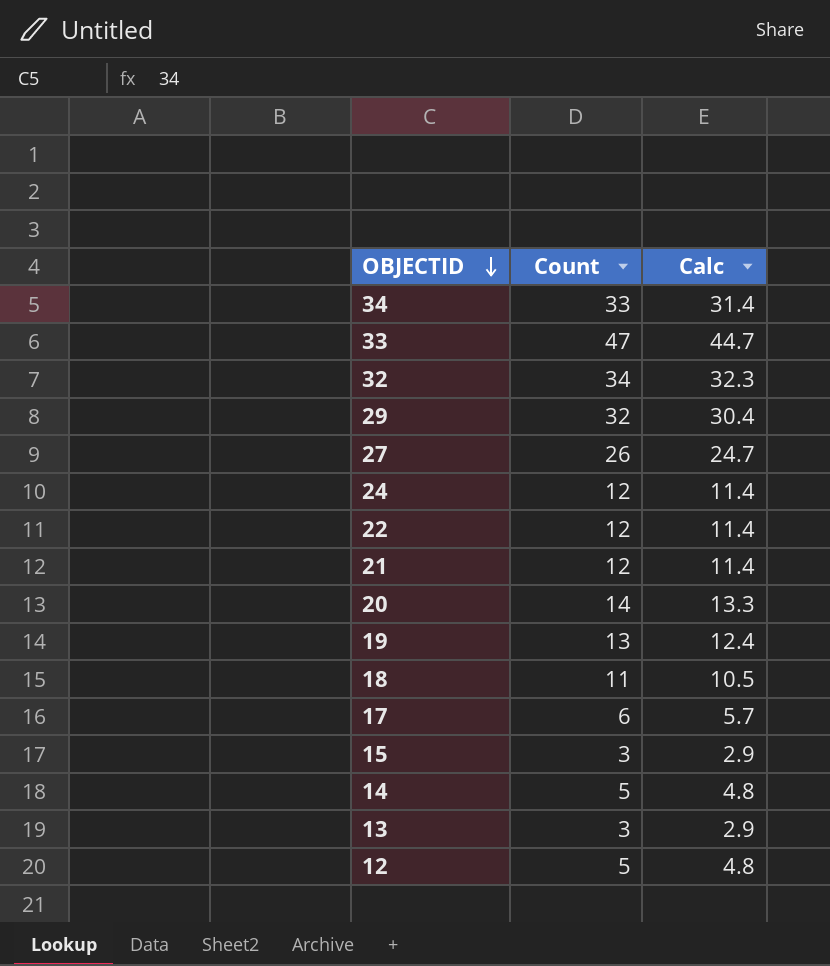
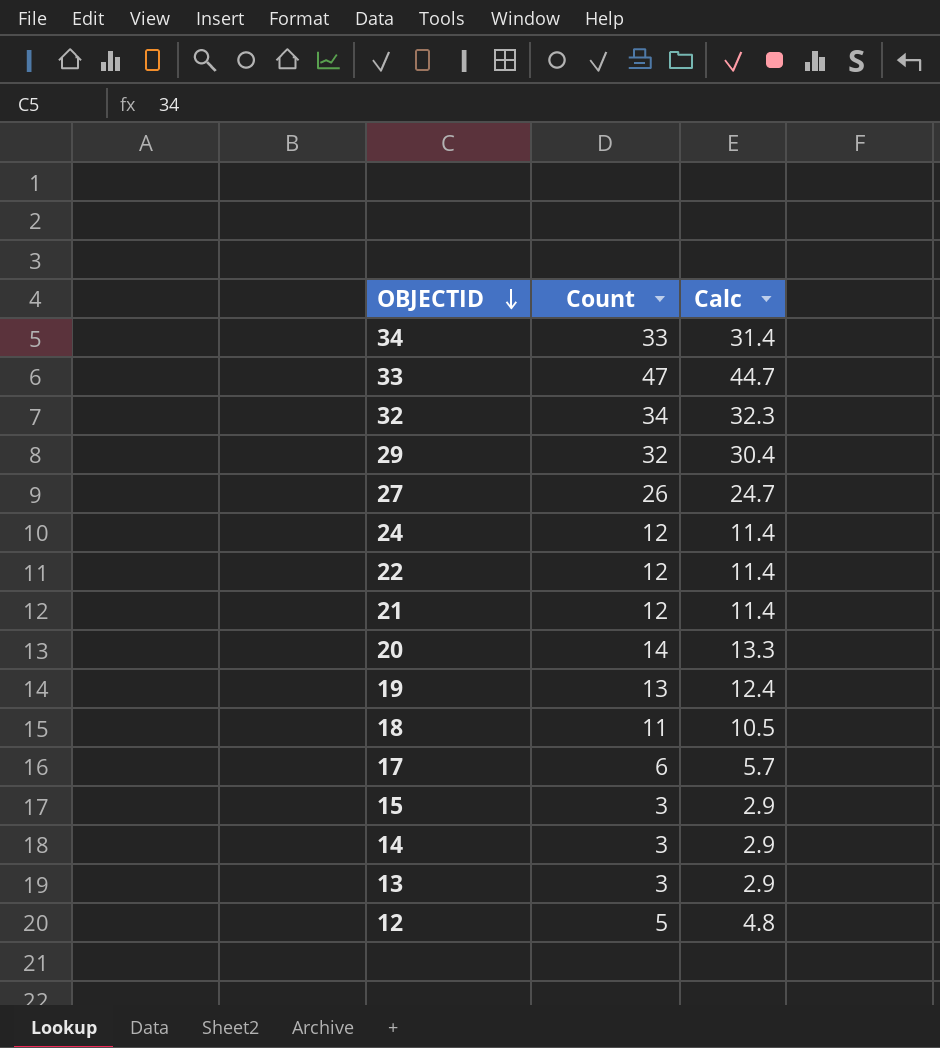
14 | Count: 5 -> 3
14 | Calc: 4.8 -> 2.9

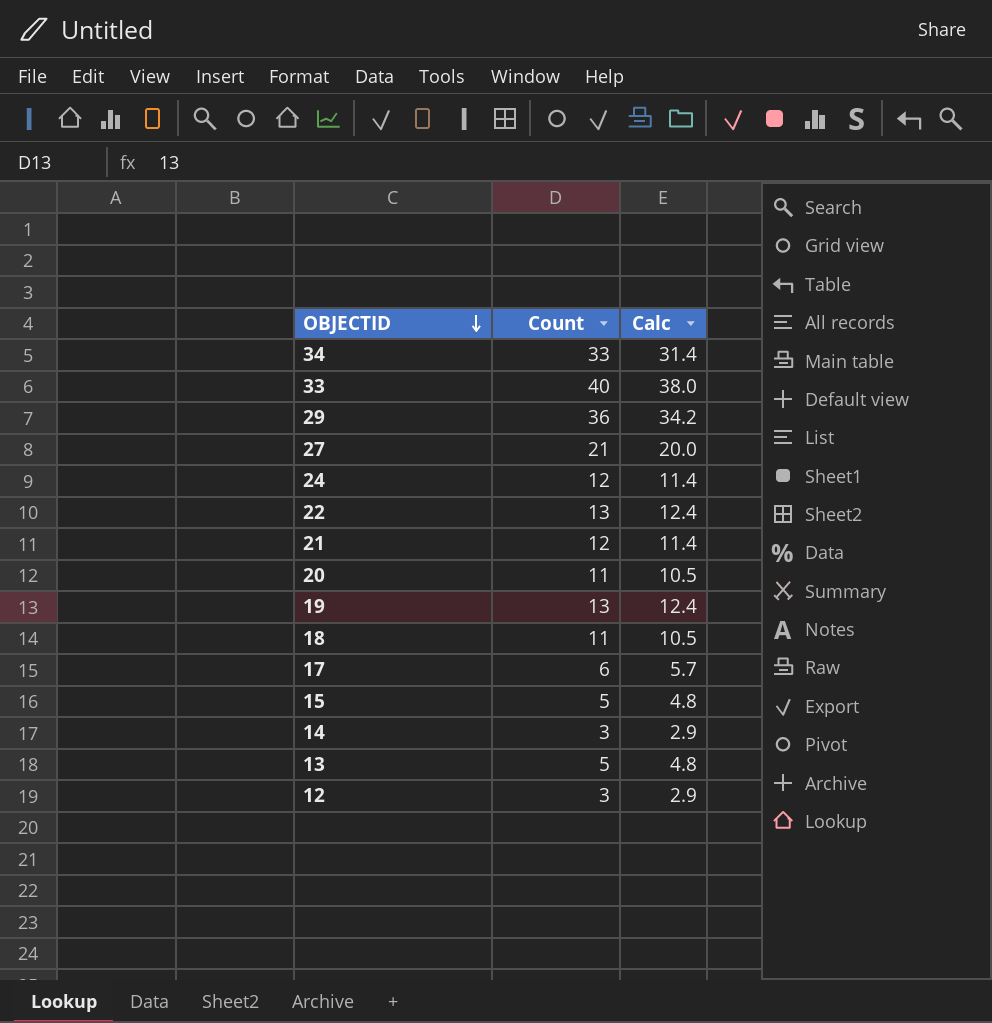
row 32: 34 | 32.3 -> none
33 | Count: 47 -> 40
33 | Calc: 44.7 -> 38.0
29 | Count: 32 -> 36
29 | Calc: 30.4 -> 34.2
27 | Count: 26 -> 21
27 | Calc: 24.7 -> 20.0
22 | Count: 12 -> 13
22 | Calc: 11.4 -> 12.4
20 | Count: 14 -> 11
20 | Calc: 13.3 -> 10.5
15 | Count: 3 -> 5
15 | Calc: 2.9 -> 4.8
13 | Count: 3 -> 5
13 | Calc: 2.9 -> 4.8
12 | Count: 5 -> 3
12 | Calc: 4.8 -> 2.9

